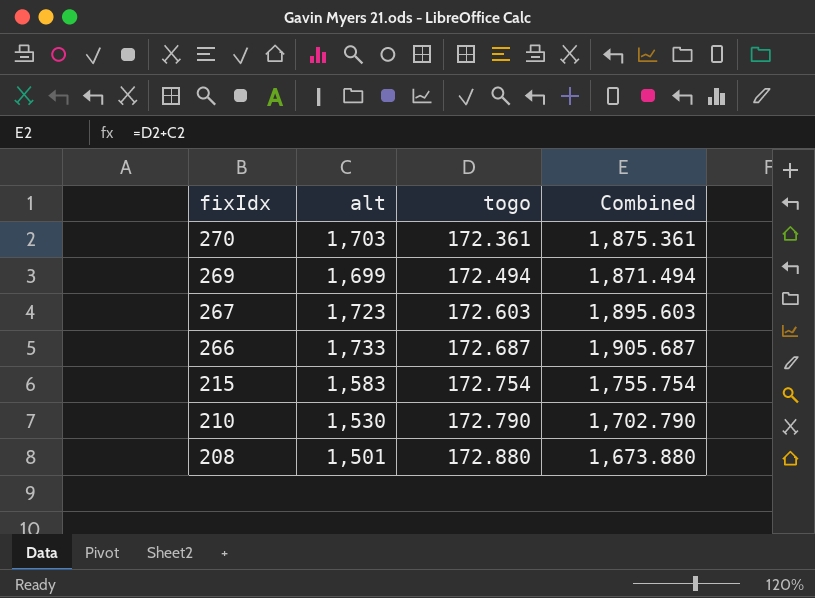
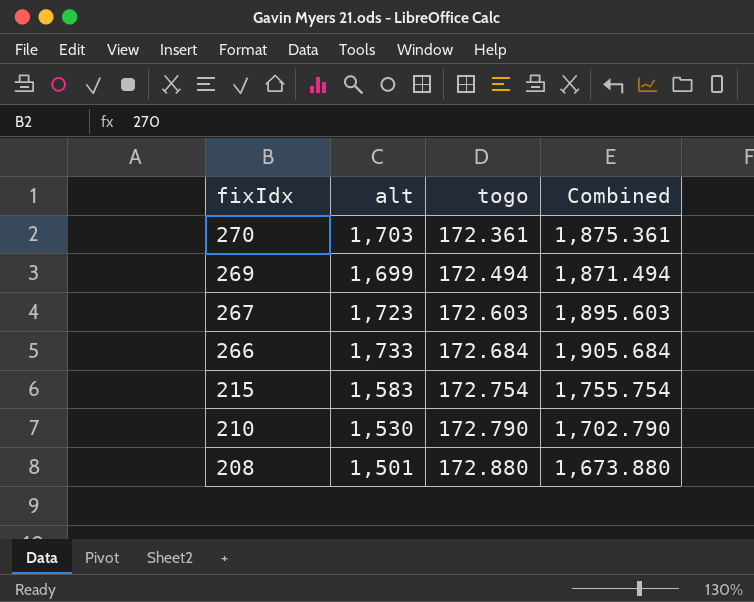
266 | togo: 172.687 -> 172.684
266 | Combined: 1,905.687 -> 1,905.684

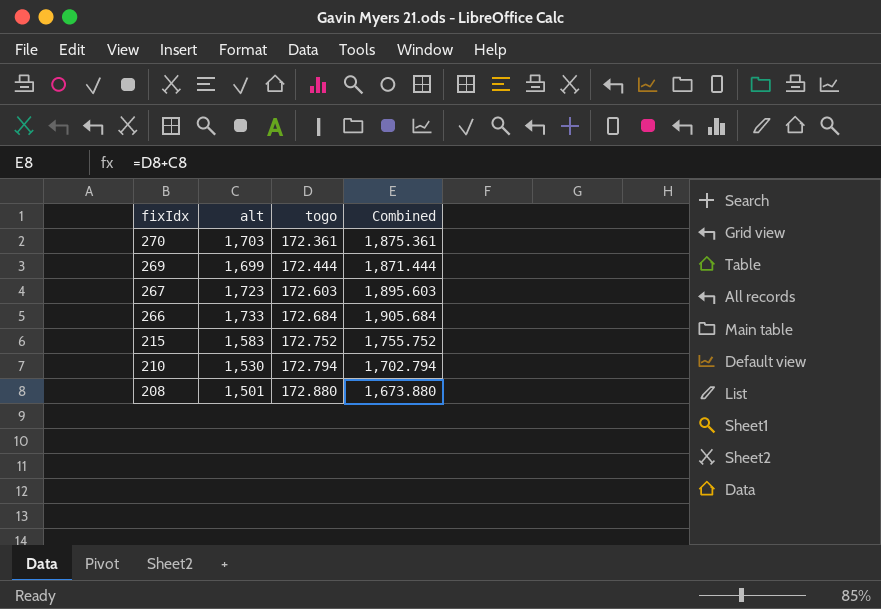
269 | togo: 172.494 -> 172.444
269 | Combined: 1,871.494 -> 1,871.444
215 | togo: 172.754 -> 172.752
215 | Combined: 1,755.754 -> 1,755.752
210 | togo: 172.790 -> 172.794
210 | Combined: 1,702.790 -> 1,702.794

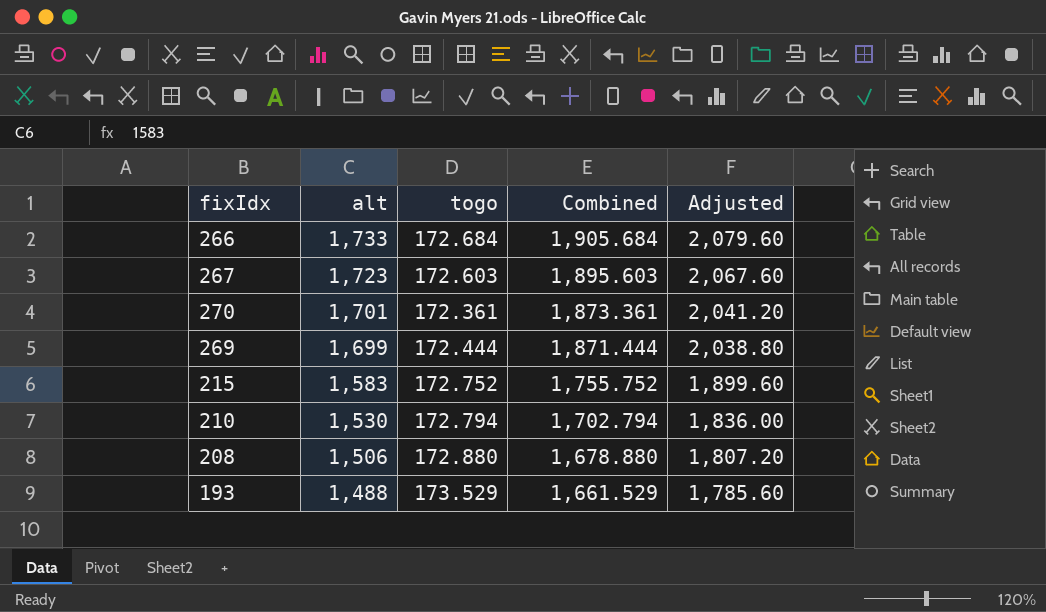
row order: fixIdx descending -> alt descending
column Adjusted | formula: none -> [alt] * 1.2
270 | alt: 1,703 -> 1,701
270 | Combined: 1,875.361 -> 1,873.361
208 | alt: 1,501 -> 1,506
208 | Combined: 1,673.880 -> 1,678.880
row 193: none -> 1,488 | 173.529 | 1,661.529 | 1,785.60

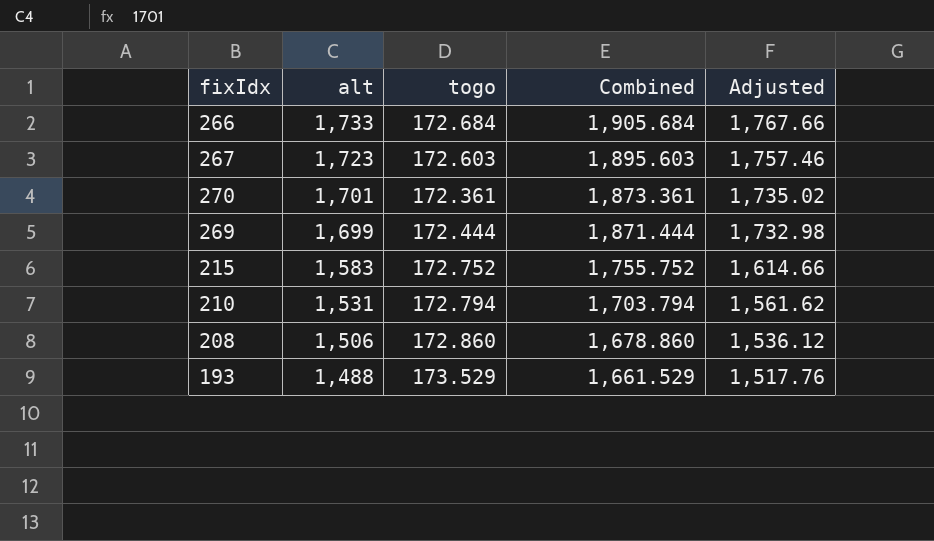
column Adjusted | formula: [alt] * 1.2 -> [alt] * 1.02
210 | alt: 1,530 -> 1,531
210 | Combined: 1,702.794 -> 1,703.794
208 | togo: 172.880 -> 172.860
208 | Combined: 1,678.880 -> 1,678.860

